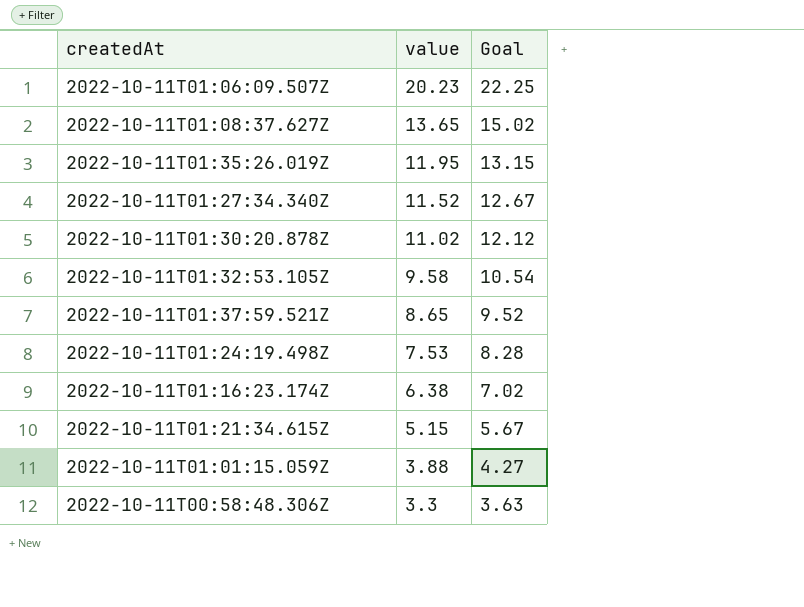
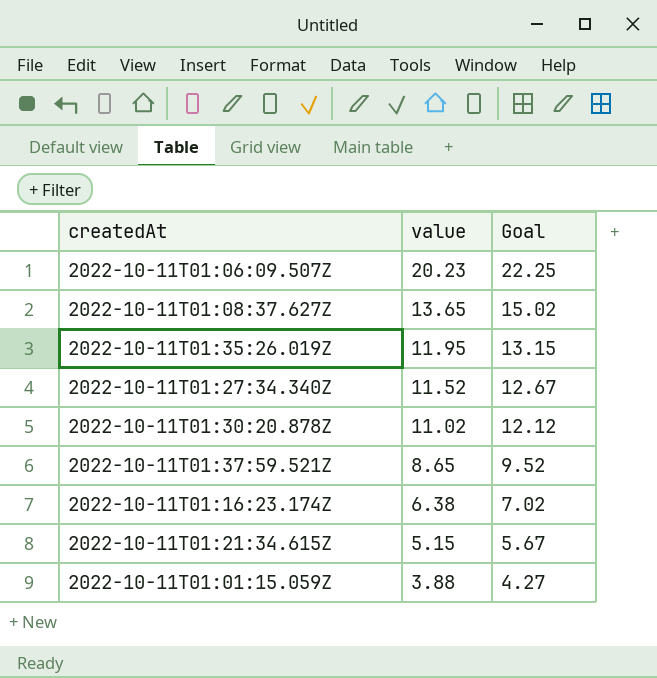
row 2022-10-11T01:32:53.105Z: 9.58 | 10.54 -> none
row 2022-10-11T01:24:19.498Z: 7.53 | 8.28 -> none
row 2022-10-11T00:58:48.306Z: 3.3 | 3.63 -> none

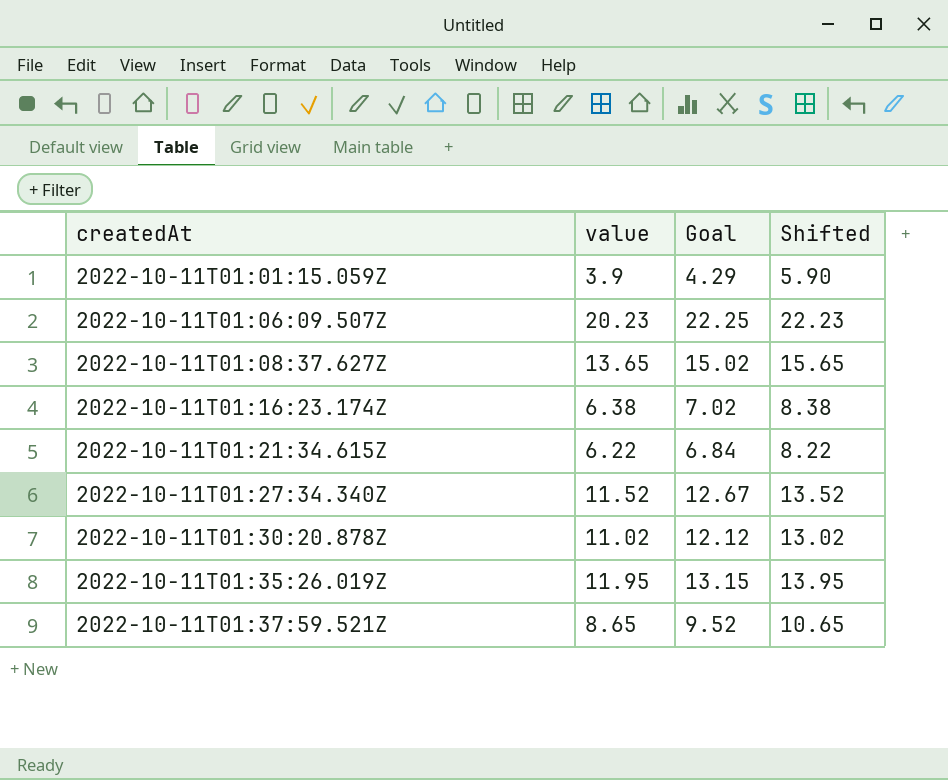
row order: value descending -> createdAt ascending
column Shifted | formula: none -> [value] + 2
2022-10-11T01:01:15.059Z | value: 3.88 -> 3.9
2022-10-11T01:01:15.059Z | Goal: 4.27 -> 4.29
2022-10-11T01:21:34.615Z | value: 5.15 -> 6.22
2022-10-11T01:21:34.615Z | Goal: 5.67 -> 6.84

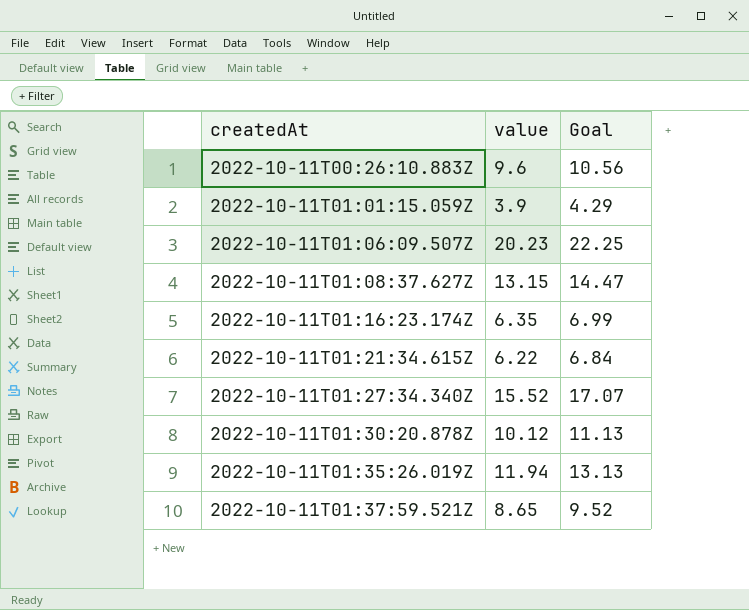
column Shifted | formula: [value] + 2 -> none
row 2022-10-11T00:26:10.883Z: none -> 9.6 | 10.56
2022-10-11T01:08:37.627Z | value: 13.65 -> 13.15
2022-10-11T01:08:37.627Z | Goal: 15.02 -> 14.47
2022-10-11T01:16:23.174Z | value: 6.38 -> 6.35
2022-10-11T01:16:23.174Z | Goal: 7.02 -> 6.99
2022-10-11T01:27:34.340Z | value: 11.52 -> 15.52
2022-10-11T01:27:34.340Z | Goal: 12.67 -> 17.07
2022-10-11T01:30:20.878Z | value: 11.02 -> 10.12
2022-10-11T01:30:20.878Z | Goal: 12.12 -> 11.13
2022-10-11T01:35:26.019Z | value: 11.95 -> 11.94
2022-10-11T01:35:26.019Z | Goal: 13.15 -> 13.13

